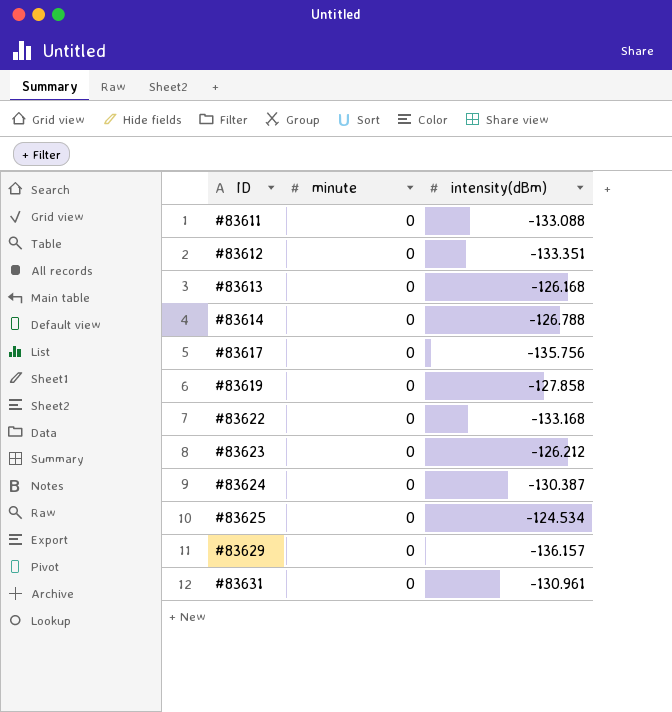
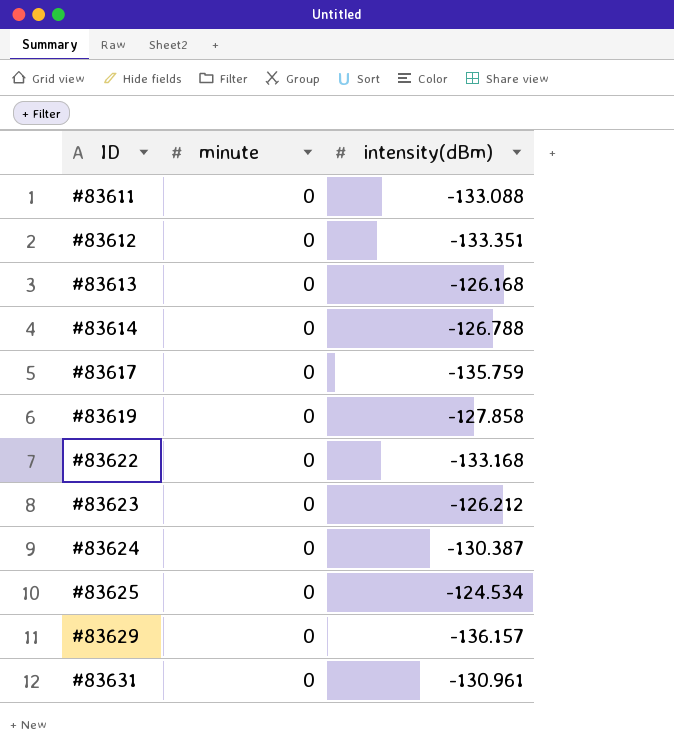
#83617 | intensity(dBm): -135.756 -> -135.759

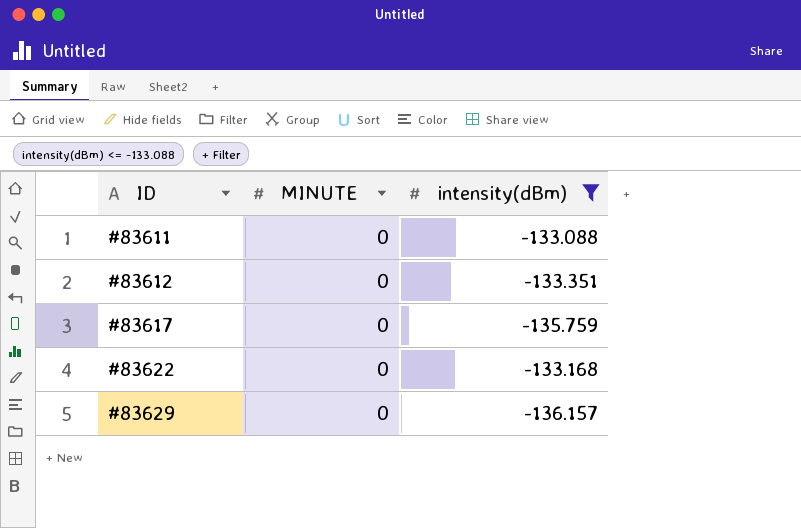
filter: none -> intensity(dBm) <= -133.088
column name: minute -> MINUTE

